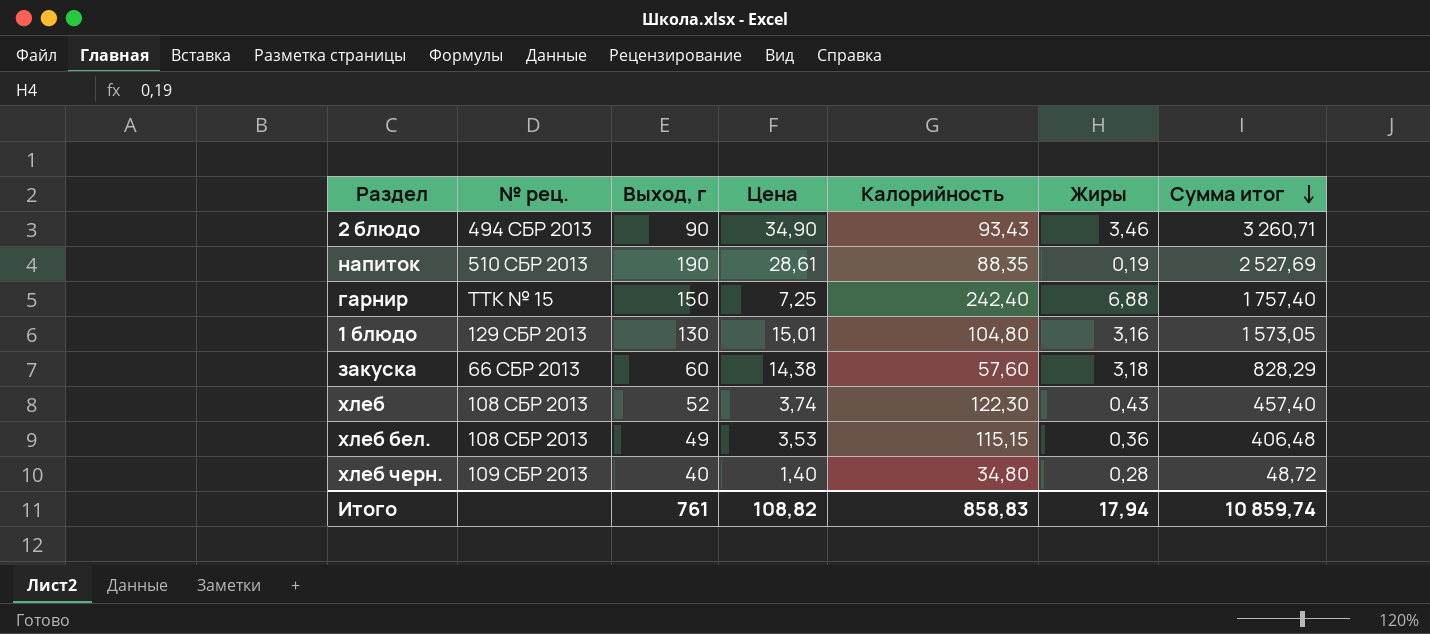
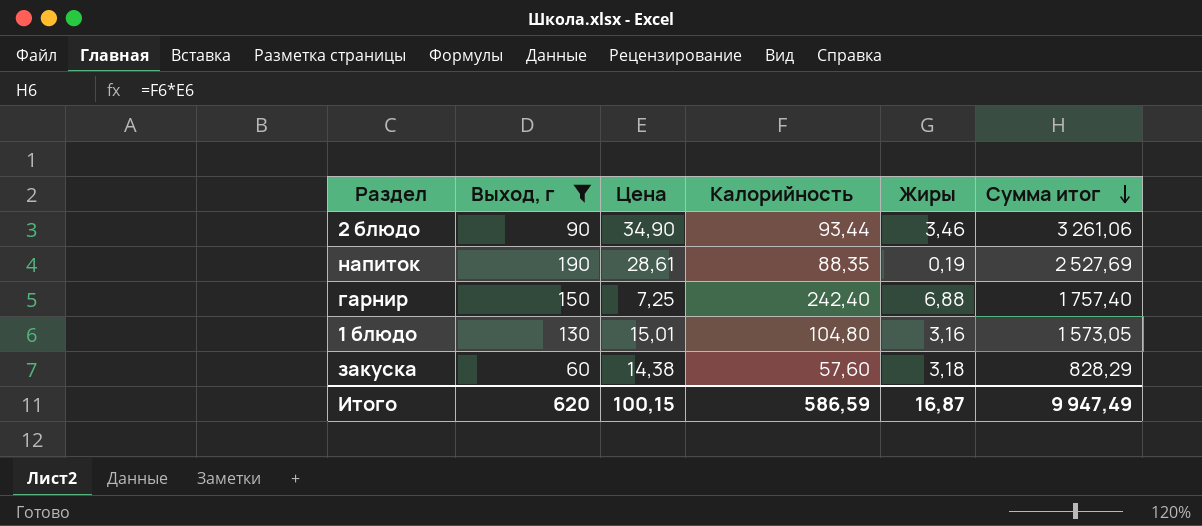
filter: none -> Выход, г >= 60
column № рец. | position: 2 -> none
2 блюдо | Калорийность: 93,43 -> 93,44
2 блюдо | Сумма итог: 3 260,71 -> 3 261,06
Итого | Выход, г: 761 -> 620
Итого | Цена: 108,82 -> 100,15
Итого | Калорийность: 858,83 -> 586,59
Итого | Жиры: 17,94 -> 16,87
Итого | Сумма итог: 10 859,74 -> 9 947,49

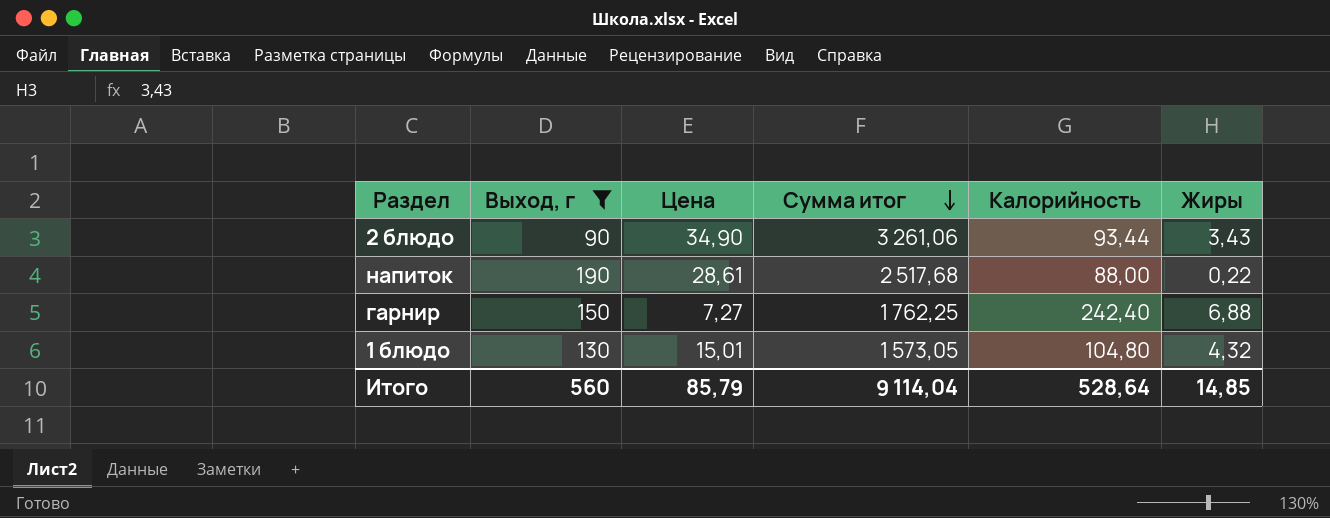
column Сумма итог | position: 6 -> 4
row закуска: 60 | 14,38 | 57,60 | 3,18 | 828,29 -> none
2 блюдо | Жиры: 3,46 -> 3,43
напиток | Сумма итог: 2 527,69 -> 2 517,68
напиток | Калорийность: 88,35 -> 88,00
напиток | Жиры: 0,19 -> 0,22
гарнир | Цена: 7,25 -> 7,27
гарнир | Сумма итог: 1 757,40 -> 1 762,25
1 блюдо | Жиры: 3,16 -> 4,32
Итого | Выход, г: 620 -> 560
Итого | Цена: 100,15 -> 85,79
Итого | Сумма итог: 9 947,49 -> 9 114,04
Итого | Калорийность: 586,59 -> 528,64
Итого | Жиры: 16,87 -> 14,85

